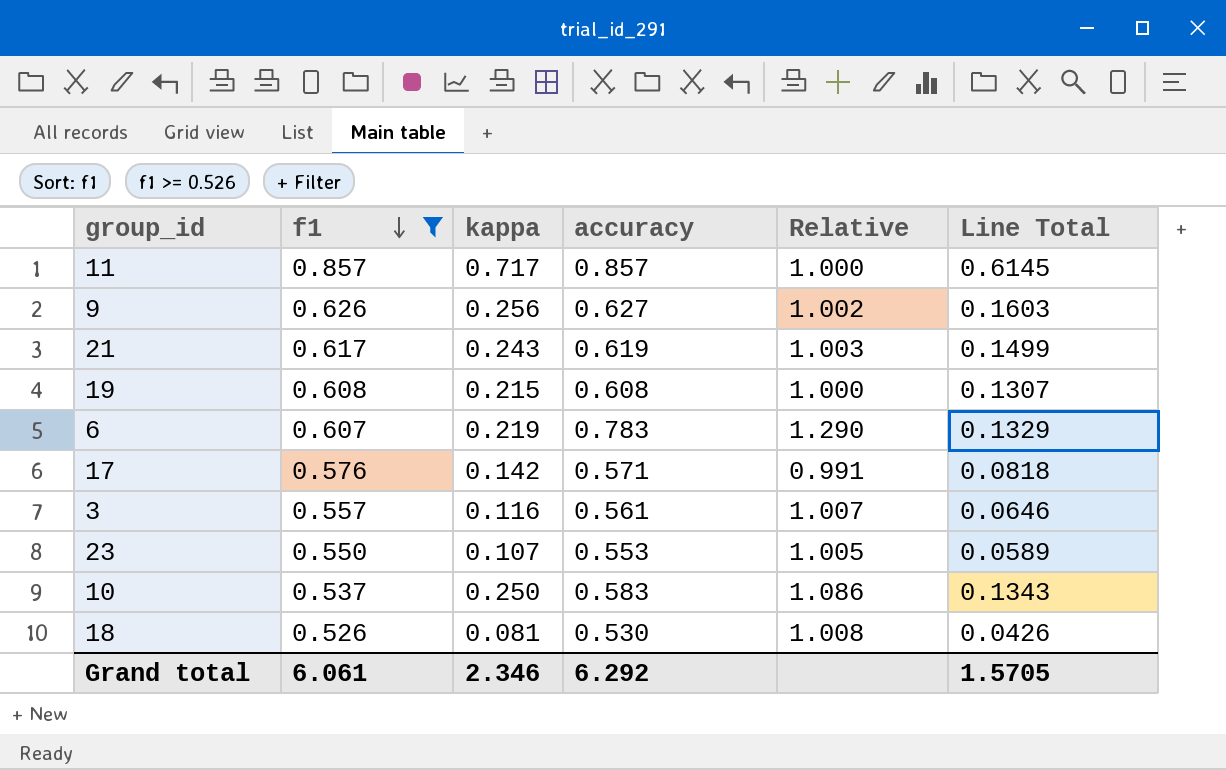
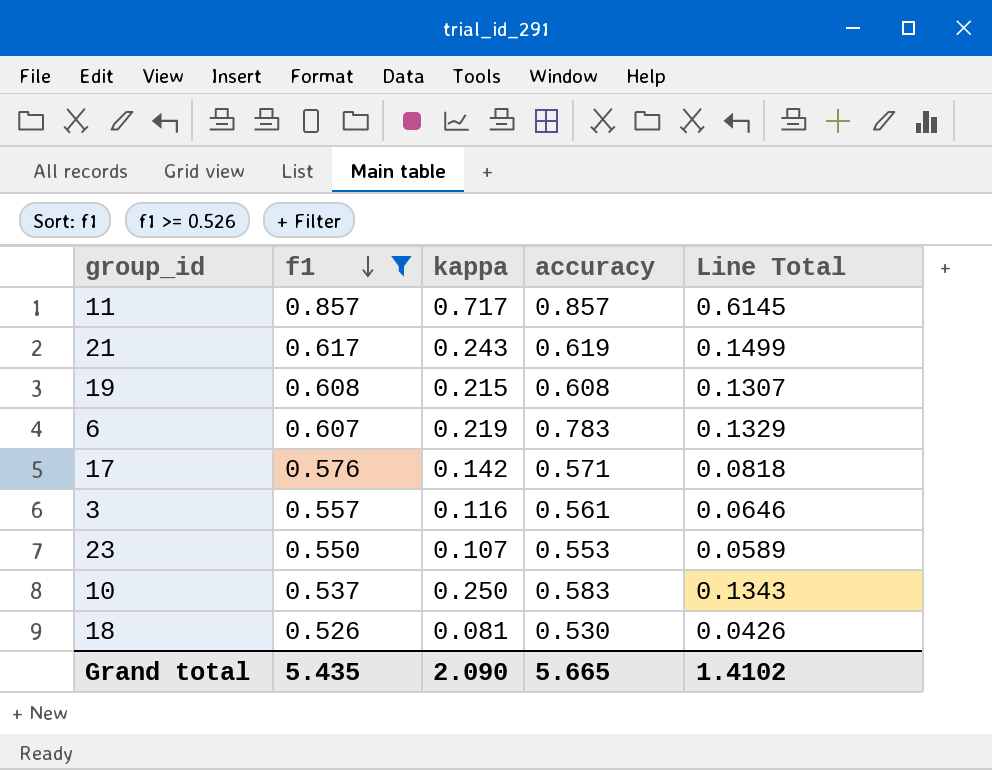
column Relative | formula: [accuracy] / [f1] -> none
row 9: 0.626 | 0.256 | 0.627 | 1.002 | 0.1603 -> none
Grand total | f1: 6.061 -> 5.435
Grand total | kappa: 2.346 -> 2.090
Grand total | accuracy: 6.292 -> 5.665
Grand total | Line Total: 1.5705 -> 1.4102

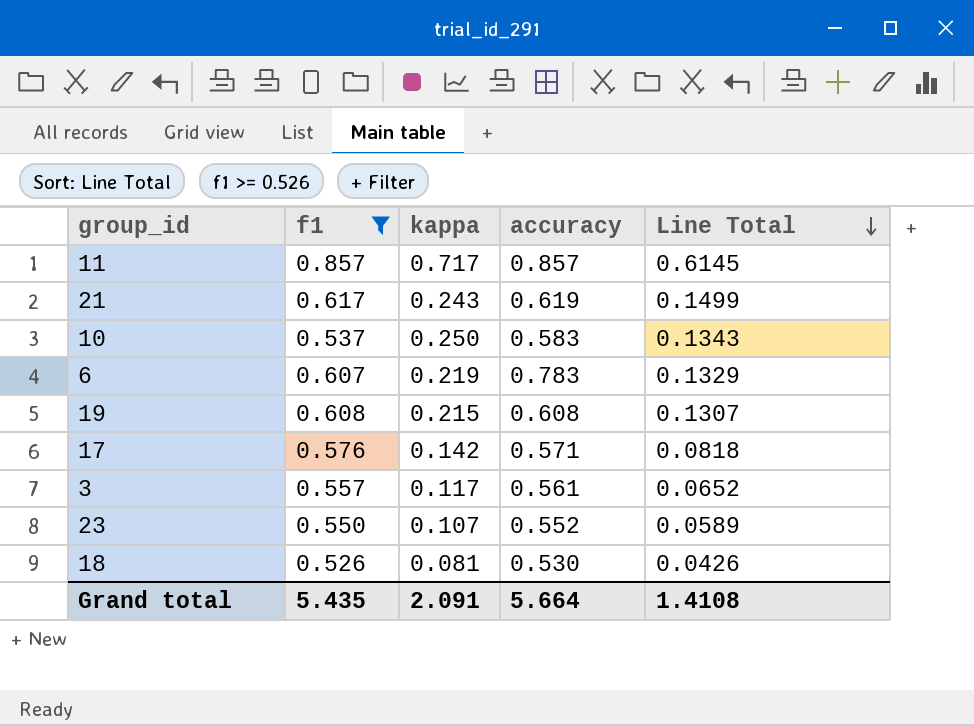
row order: f1 descending -> Line Total descending
3 | kappa: 0.116 -> 0.117
3 | Line Total: 0.0646 -> 0.0652
23 | accuracy: 0.553 -> 0.552
Grand total | kappa: 2.090 -> 2.091
Grand total | accuracy: 5.665 -> 5.664
Grand total | Line Total: 1.4102 -> 1.4108

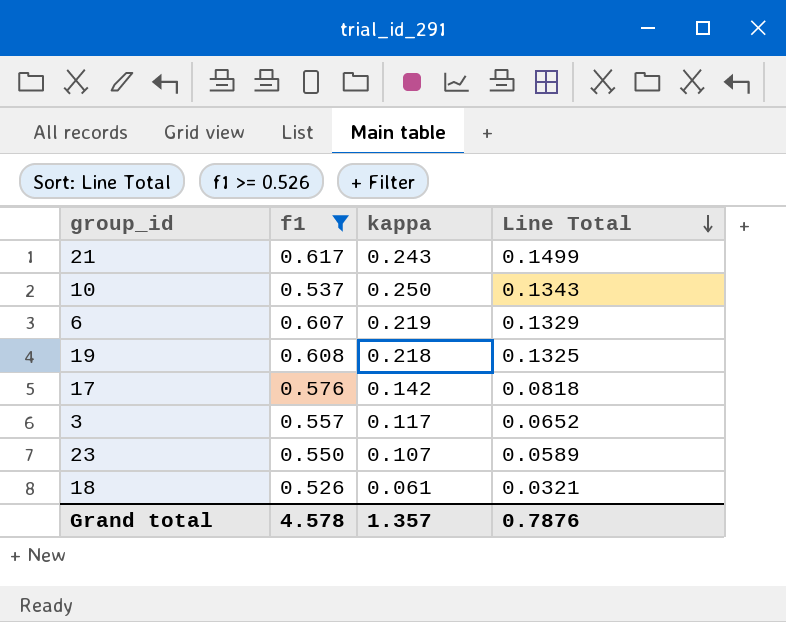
column accuracy | position: 4 -> none
row 11: 0.857 | 0.717 | 0.857 | 0.6145 -> none
19 | kappa: 0.215 -> 0.218
19 | Line Total: 0.1307 -> 0.1325
18 | kappa: 0.081 -> 0.061
18 | Line Total: 0.0426 -> 0.0321
Grand total | f1: 5.435 -> 4.578
Grand total | kappa: 2.091 -> 1.357
Grand total | Line Total: 1.4108 -> 0.7876

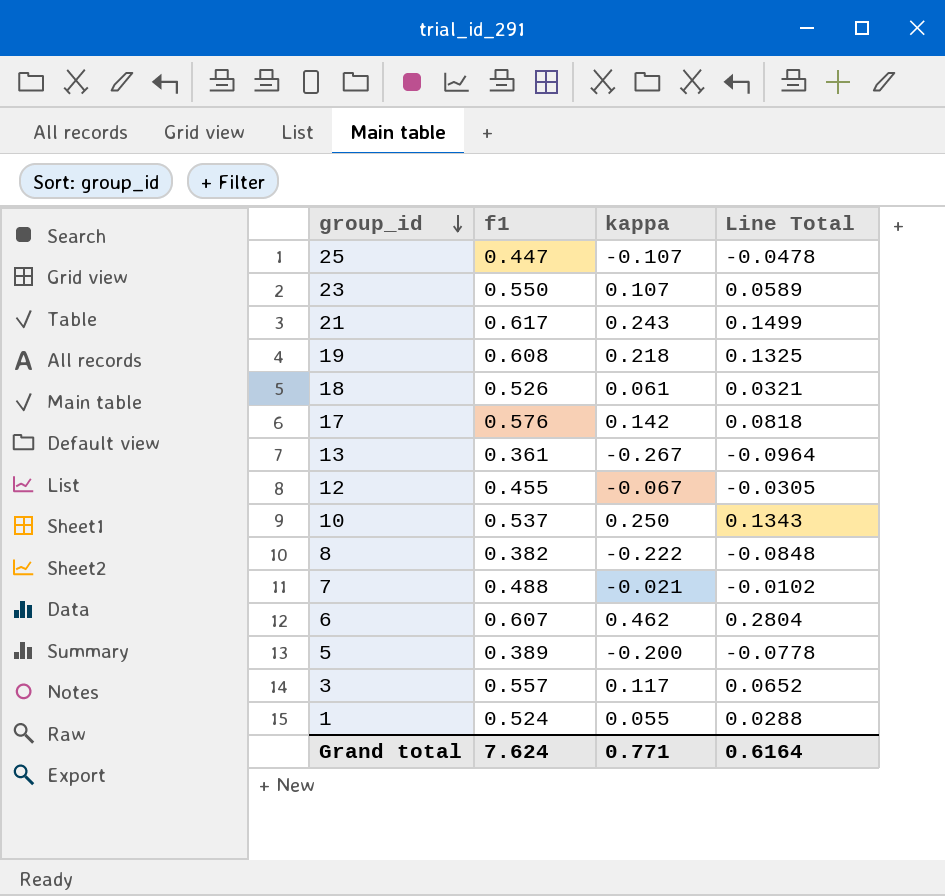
filter: f1 >= 0.526 -> none
row order: Line Total descending -> group_id descending
6 | kappa: 0.219 -> 0.462
6 | Line Total: 0.1329 -> 0.2804
Grand total | f1: 4.578 -> 7.624
Grand total | kappa: 1.357 -> 0.771
Grand total | Line Total: 0.7876 -> 0.6164

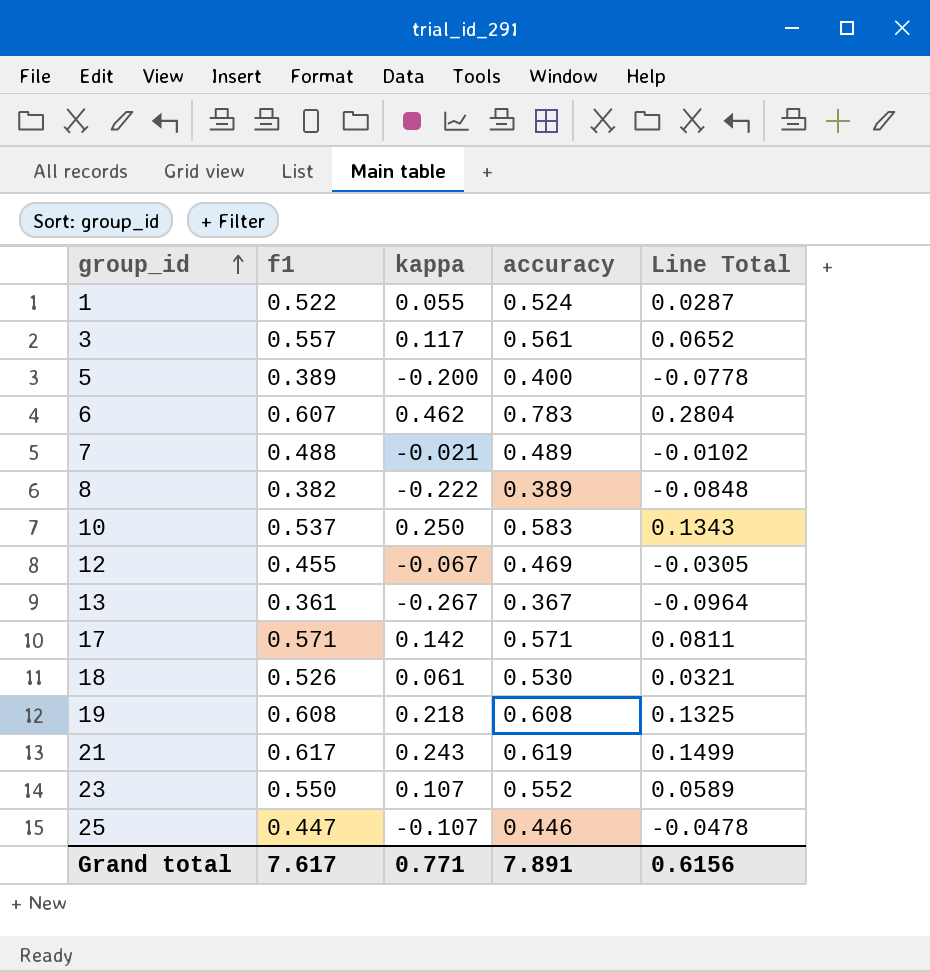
row order: group_id descending -> group_id ascending
column accuracy | position: none -> 4
1 | f1: 0.524 -> 0.522
1 | Line Total: 0.0288 -> 0.0287
17 | f1: 0.576 -> 0.571
17 | Line Total: 0.0818 -> 0.0811
Grand total | f1: 7.624 -> 7.617
Grand total | Line Total: 0.6164 -> 0.6156

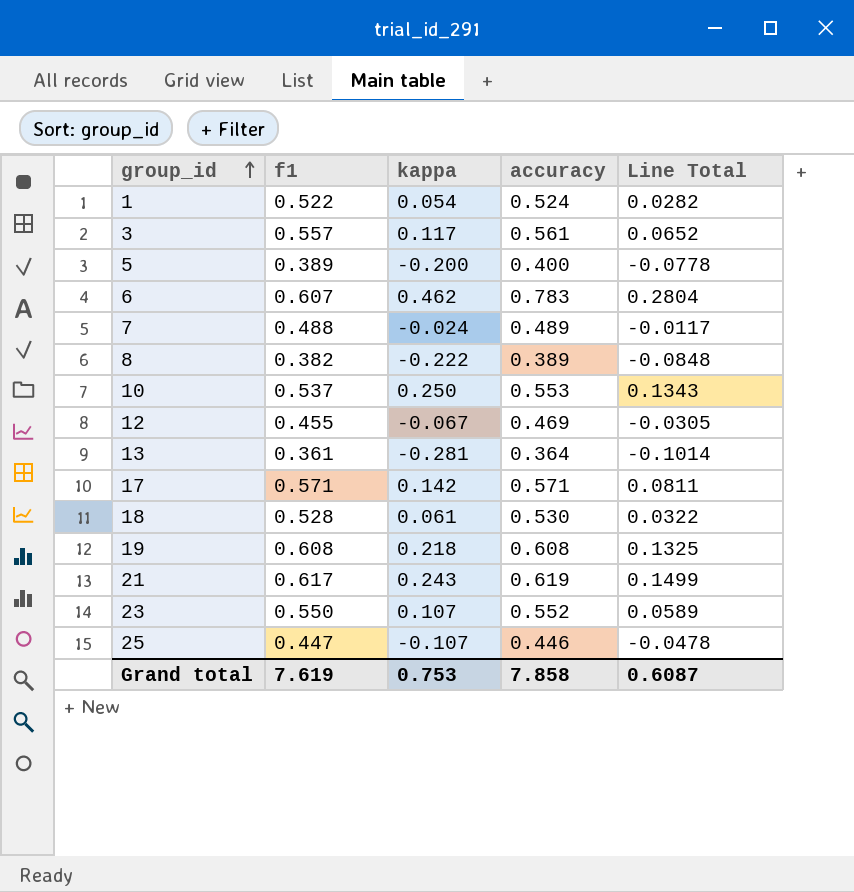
1 | kappa: 0.055 -> 0.054
1 | Line Total: 0.0287 -> 0.0282
7 | kappa: -0.021 -> -0.024
7 | Line Total: -0.0102 -> -0.0117
10 | accuracy: 0.583 -> 0.553
13 | kappa: -0.267 -> -0.281
13 | accuracy: 0.367 -> 0.364
13 | Line Total: -0.0964 -> -0.1014
18 | f1: 0.526 -> 0.528
18 | Line Total: 0.0321 -> 0.0322
Grand total | f1: 7.617 -> 7.619
Grand total | kappa: 0.771 -> 0.753
Grand total | accuracy: 7.891 -> 7.858
Grand total | Line Total: 0.6156 -> 0.6087

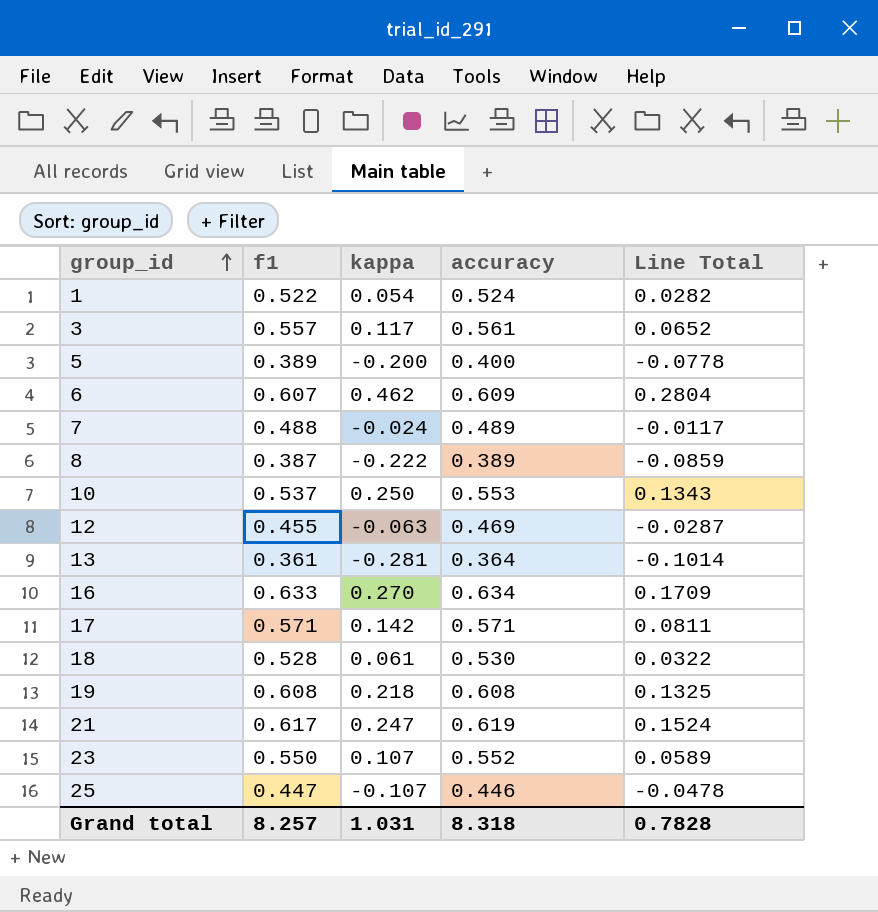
6 | accuracy: 0.783 -> 0.609
8 | f1: 0.382 -> 0.387
8 | Line Total: -0.0848 -> -0.0859
12 | kappa: -0.067 -> -0.063
12 | Line Total: -0.0305 -> -0.0287
row 16: none -> 0.633 | 0.270 | 0.634 | 0.1709
21 | kappa: 0.243 -> 0.247
21 | Line Total: 0.1499 -> 0.1524
Grand total | f1: 7.619 -> 8.257
Grand total | kappa: 0.753 -> 1.031
Grand total | accuracy: 7.858 -> 8.318
Grand total | Line Total: 0.6087 -> 0.7828

